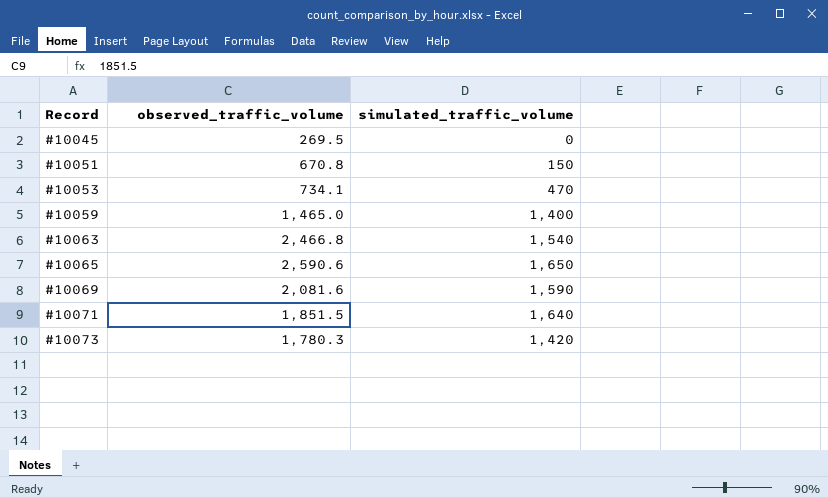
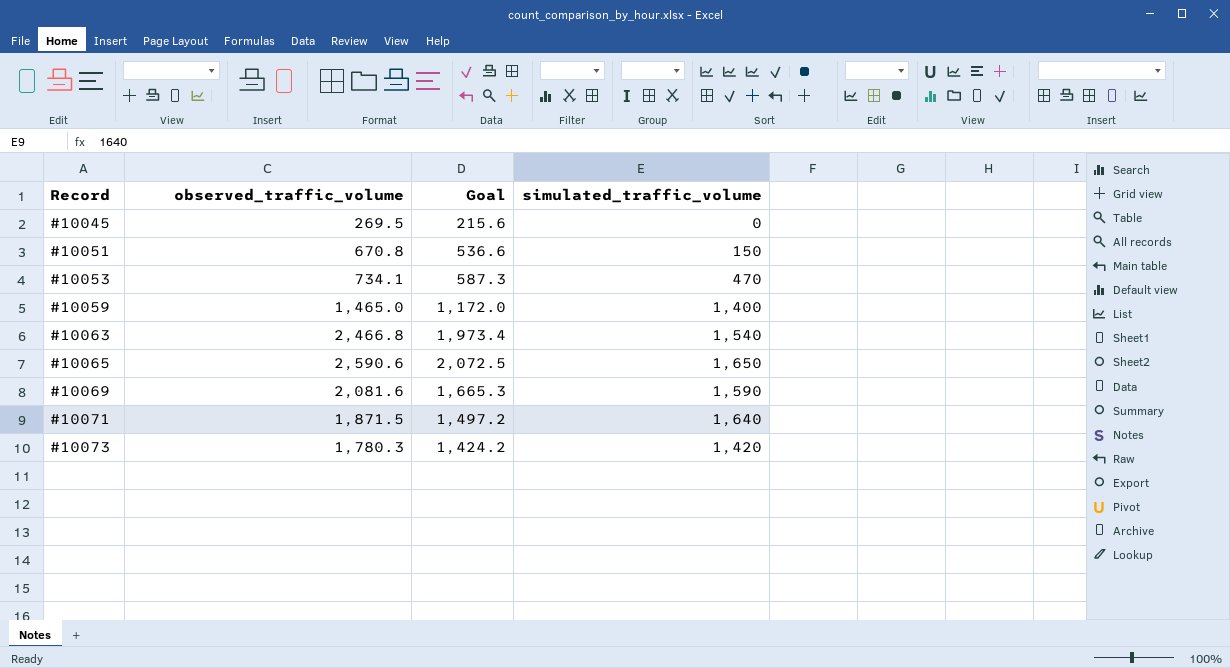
column Goal | formula: none -> [observed_traffic_volume] * 0.8
#10071 | observed_traffic_volume: 1,851.5 -> 1,871.5

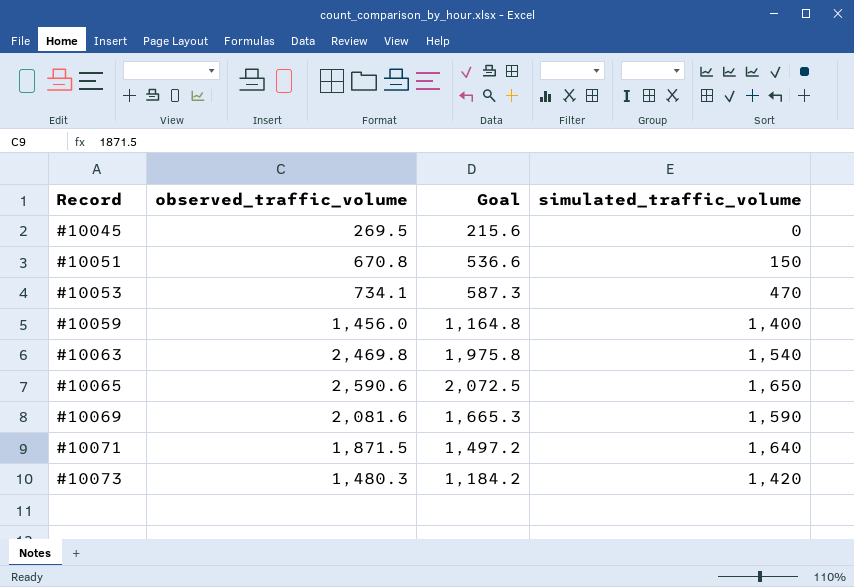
#10059 | observed_traffic_volume: 1,465.0 -> 1,456.0
#10059 | Goal: 1,172.0 -> 1,164.8
#10063 | observed_traffic_volume: 2,466.8 -> 2,469.8
#10063 | Goal: 1,973.4 -> 1,975.8
#10073 | observed_traffic_volume: 1,780.3 -> 1,480.3
#10073 | Goal: 1,424.2 -> 1,184.2

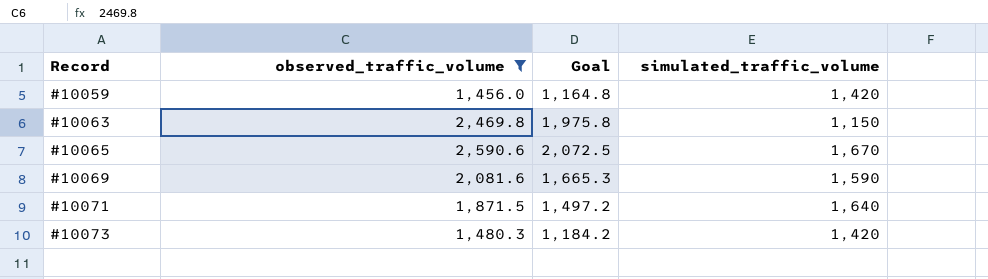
filter: none -> observed_traffic_volume >= 1,456.0
#10059 | simulated_traffic_volume: 1,400 -> 1,420
#10063 | simulated_traffic_volume: 1,540 -> 1,150
#10065 | simulated_traffic_volume: 1,650 -> 1,670

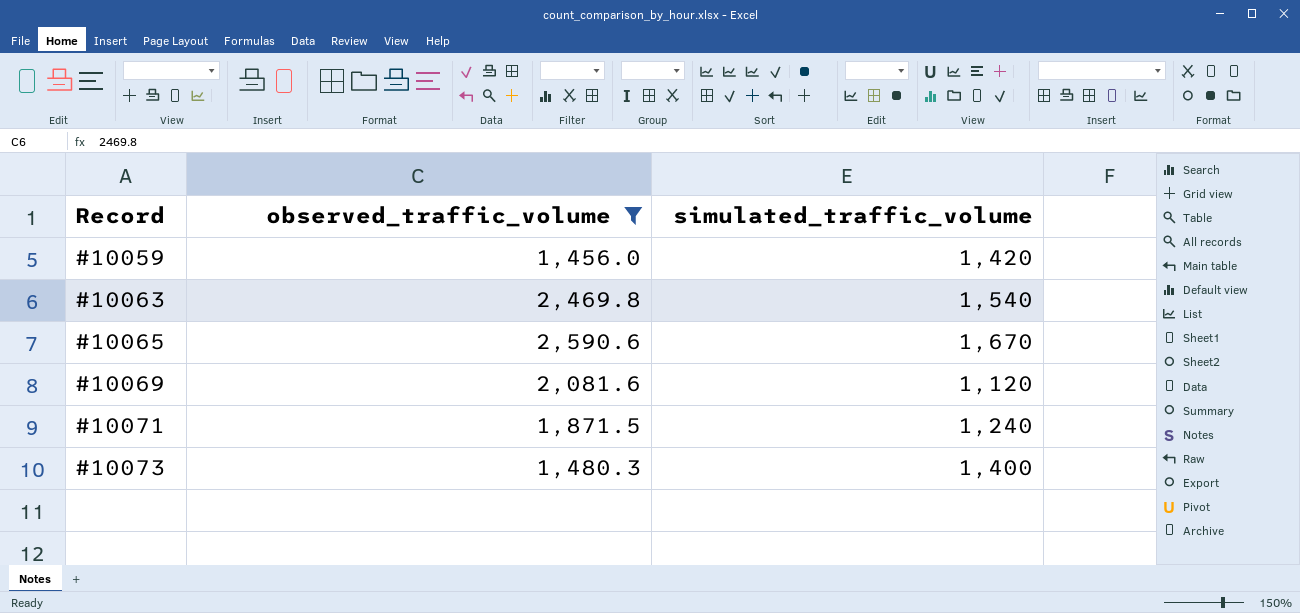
column Goal | formula: [observed_traffic_volume] * 0.8 -> none
#10063 | simulated_traffic_volume: 1,150 -> 1,540
#10069 | simulated_traffic_volume: 1,590 -> 1,120
#10071 | simulated_traffic_volume: 1,640 -> 1,240
#10073 | simulated_traffic_volume: 1,420 -> 1,400

